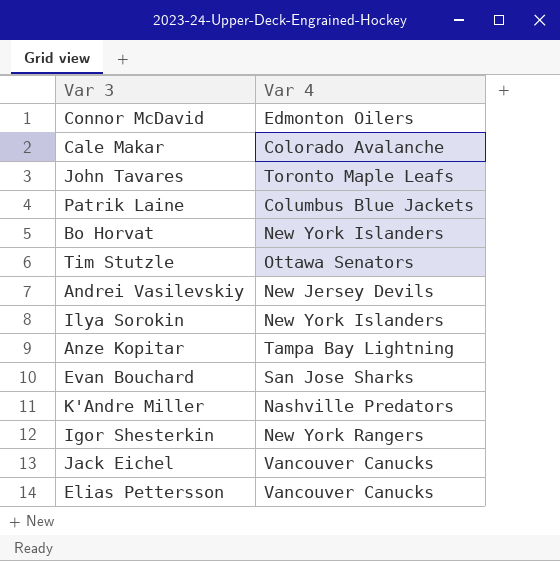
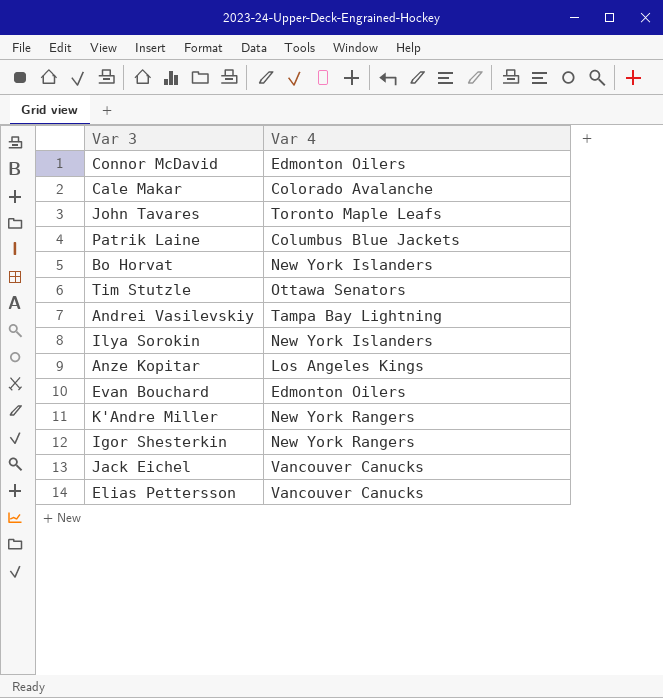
Andrei Vasilevskiy | Var 4: New Jersey Devils -> Tampa Bay Lightning
Anze Kopitar | Var 4: Tampa Bay Lightning -> Los Angeles Kings
Evan Bouchard | Var 4: San Jose Sharks -> Edmonton Oilers
K'Andre Miller | Var 4: Nashville Predators -> New York Rangers

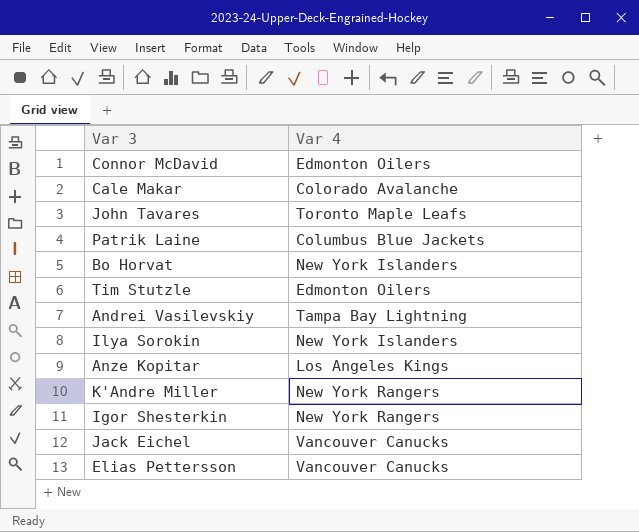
row Evan Bouchard: Edmonton Oilers -> none
Tim Stutzle | Var 4: Ottawa Senators -> Edmonton Oilers

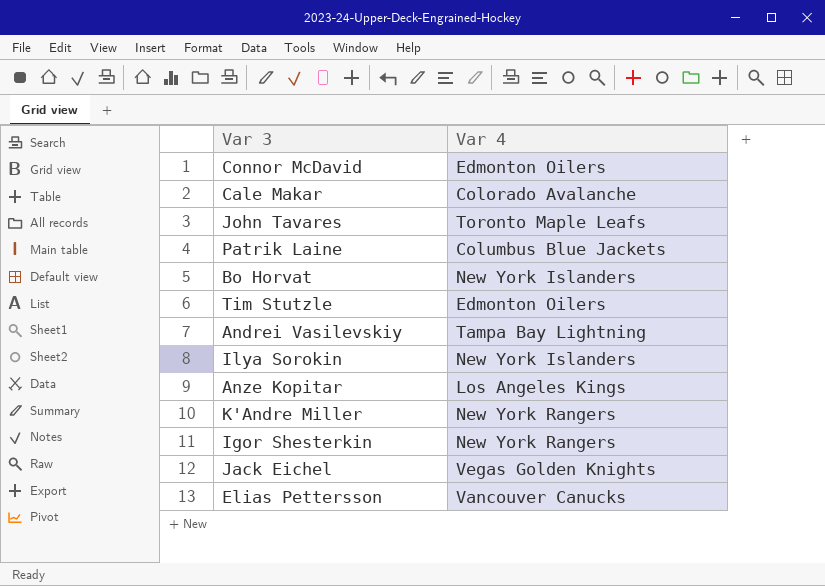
Jack Eichel | Var 4: Vancouver Canucks -> Vegas Golden Knights

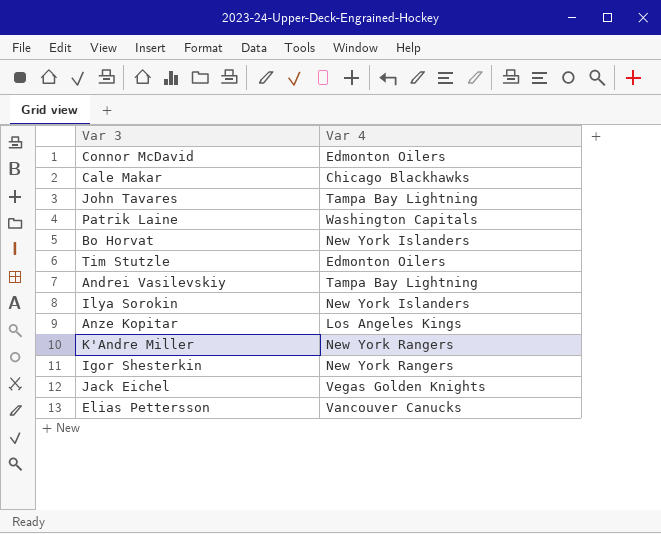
Cale Makar | Var 4: Colorado Avalanche -> Chicago Blackhawks
John Tavares | Var 4: Toronto Maple Leafs -> Tampa Bay Lightning
Patrik Laine | Var 4: Columbus Blue Jackets -> Washington Capitals

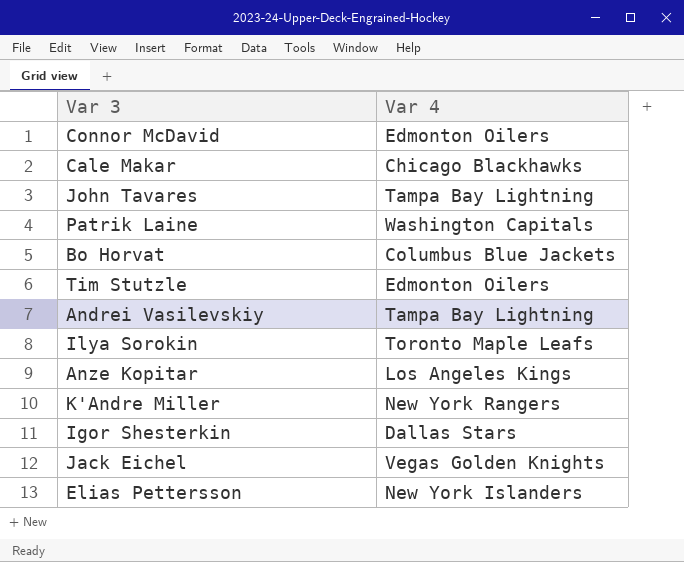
Bo Horvat | Var 4: New York Islanders -> Columbus Blue Jackets
Ilya Sorokin | Var 4: New York Islanders -> Toronto Maple Leafs
Igor Shesterkin | Var 4: New York Rangers -> Dallas Stars
Elias Pettersson | Var 4: Vancouver Canucks -> New York Islanders

